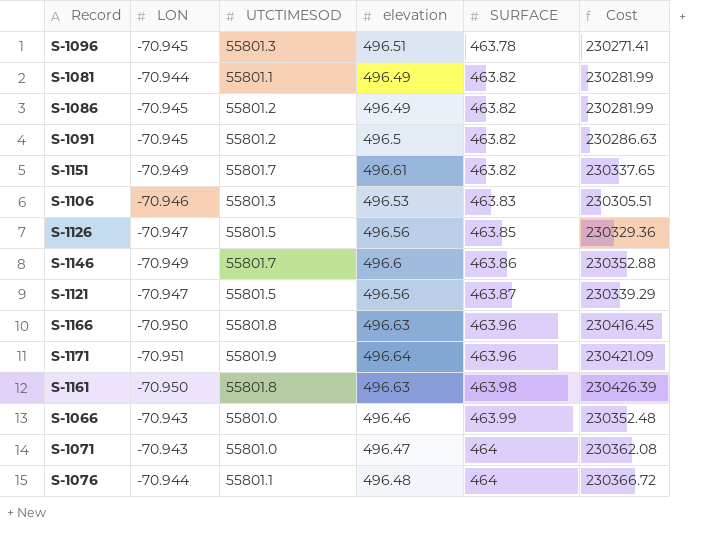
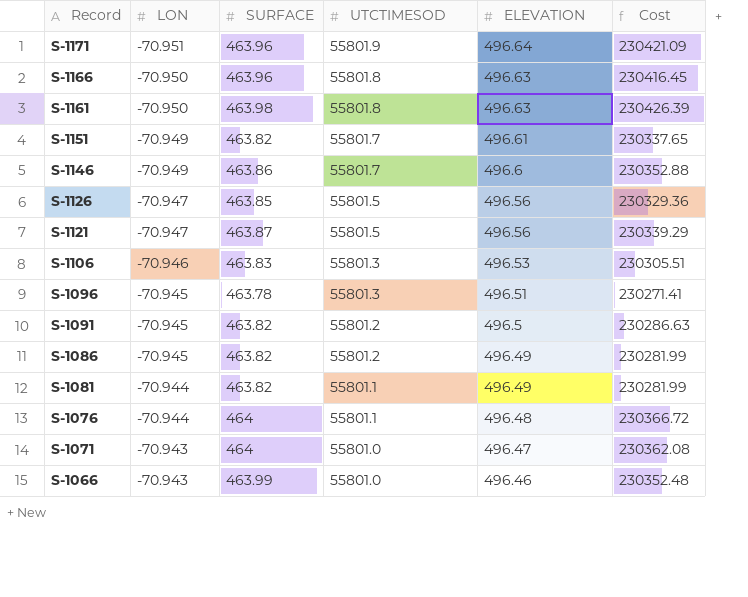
row order: SURFACE ascending -> Record descending
column SURFACE | position: 5 -> 3
column name: elevation -> ELEVATION

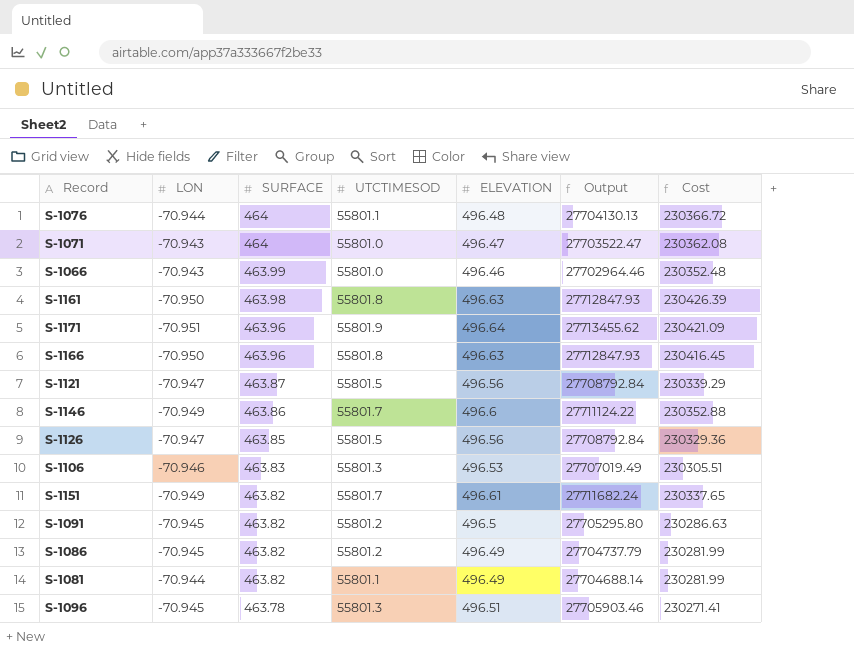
row order: Record descending -> SURFACE descending
column Output | formula: none -> [UTCTIMESOD] * [ELEVATION]

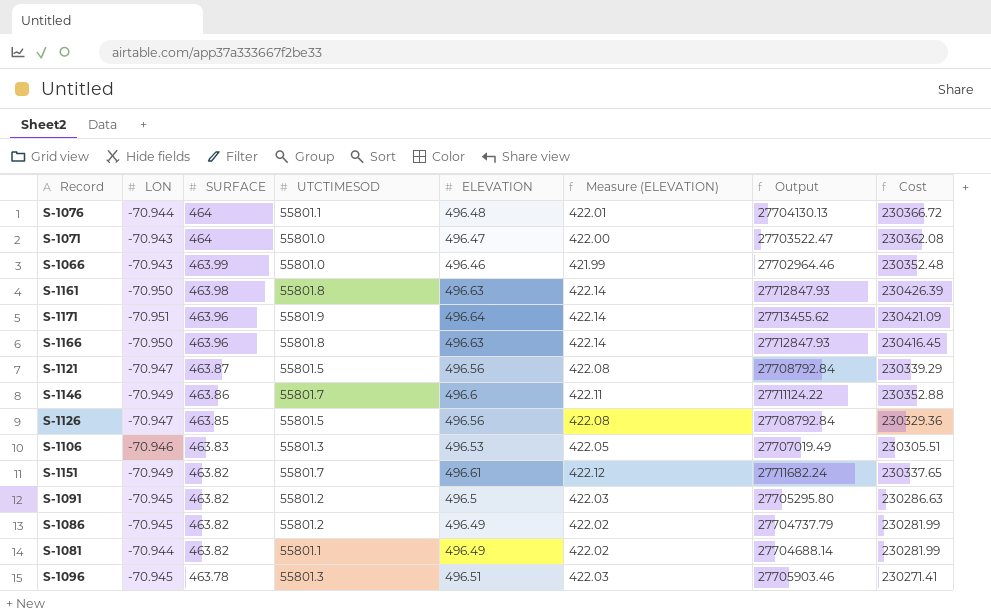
column Measure (ELEVATION) | formula: none -> [ELEVATION] * 0.85

